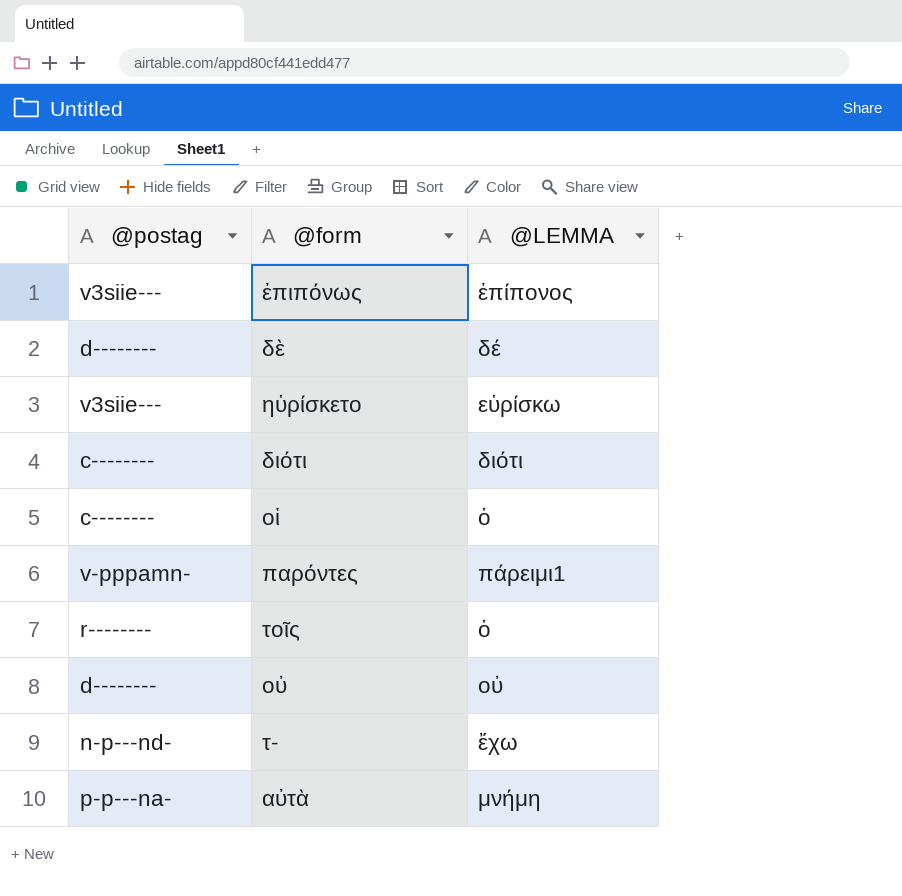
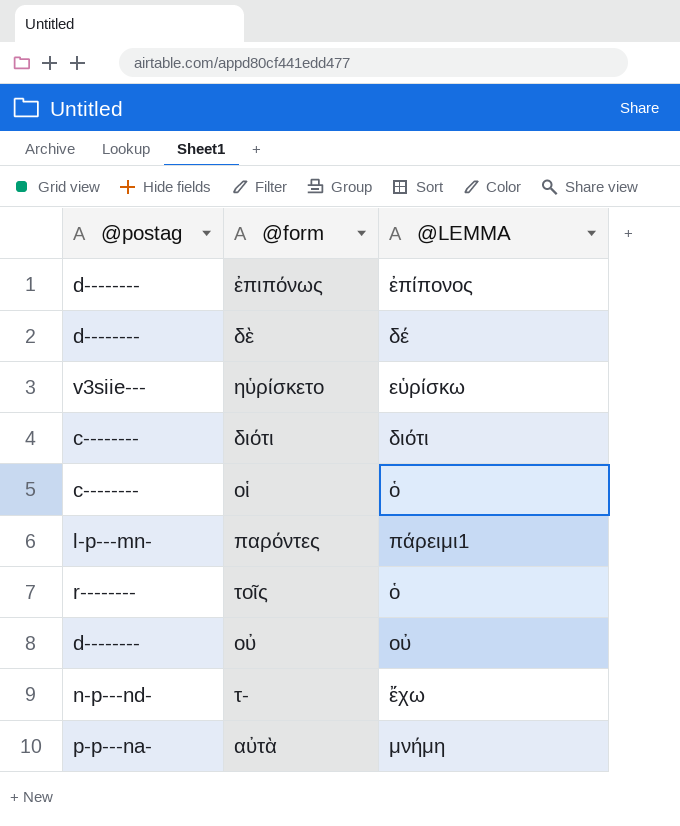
ἐπιπόνως | @postag: v3siie--- -> d--------
παρόντες | @postag: v-pppamn- -> l-p---mn-

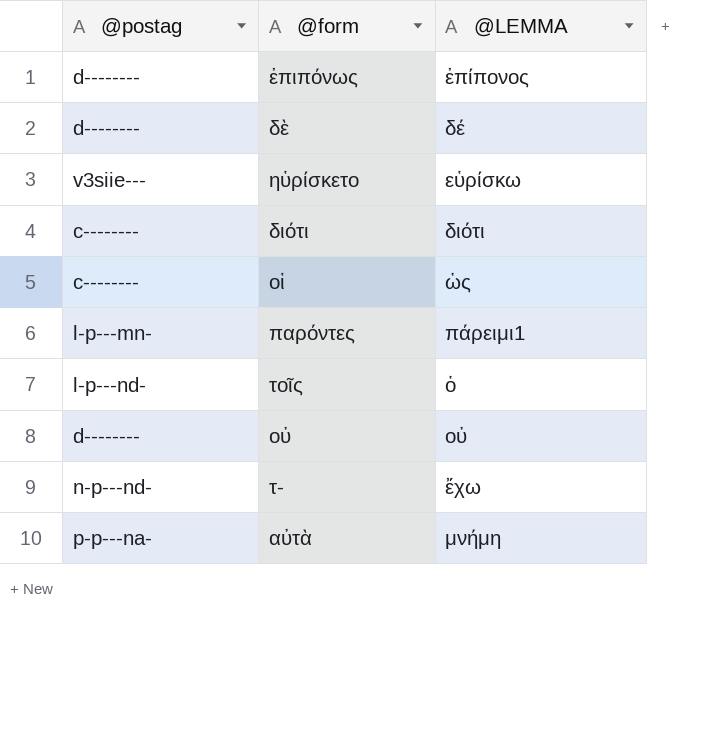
οἱ | @LEMMA: ὁ -> ὡς
τοῖς | @postag: r-------- -> l-p---nd-

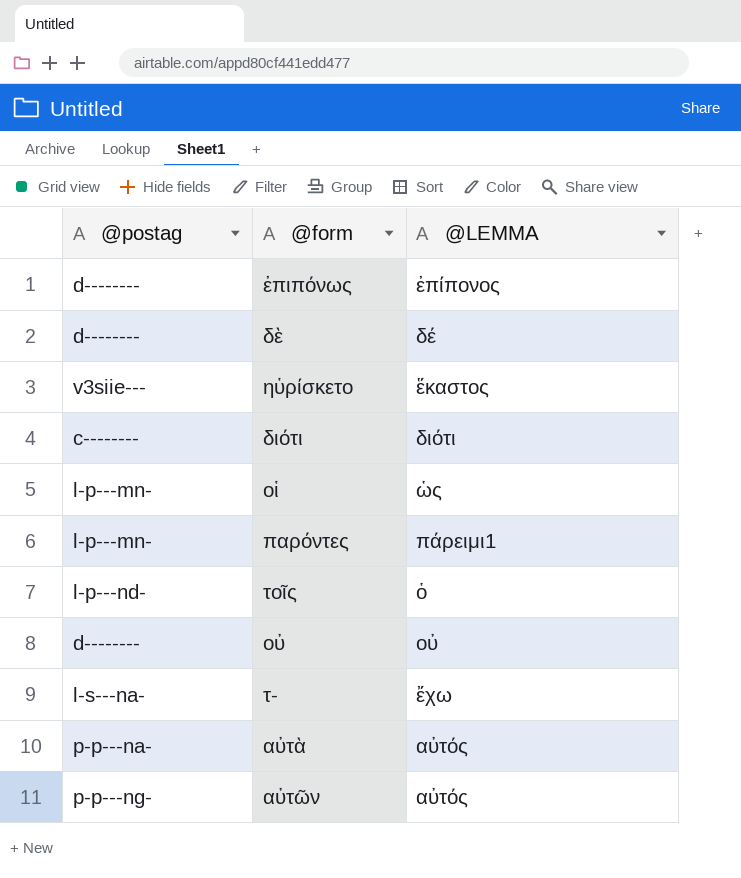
ηὑρίσκετο | @LEMMA: εὑρίσκω -> ἕκαστος
οἱ | @postag: c-------- -> l-p---mn-
τ- | @postag: n-p---nd- -> l-s---na-
αὐτὰ | @LEMMA: μνήμη -> αὐτός
row αὐτῶν: none -> p-p---ng- | αὐτός

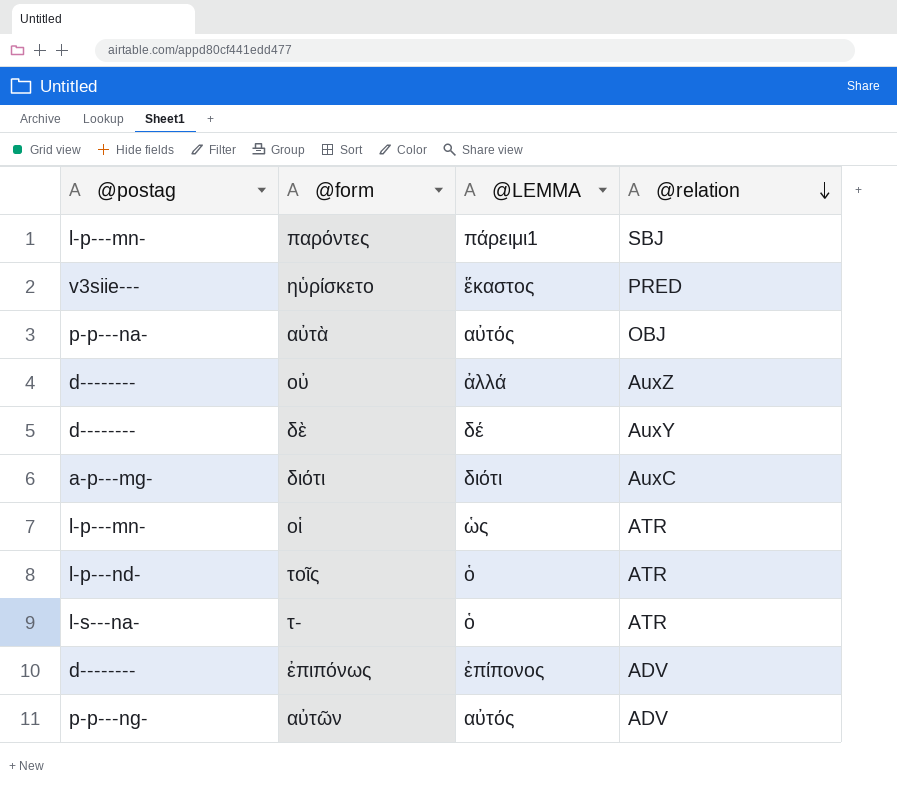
row order: none -> @relation descending
column @relation | position: none -> 4
οὐ | @LEMMA: οὐ -> ἀλλά
διότι | @postag: c-------- -> a-p---mg-
τ- | @LEMMA: ἔχω -> ὁ

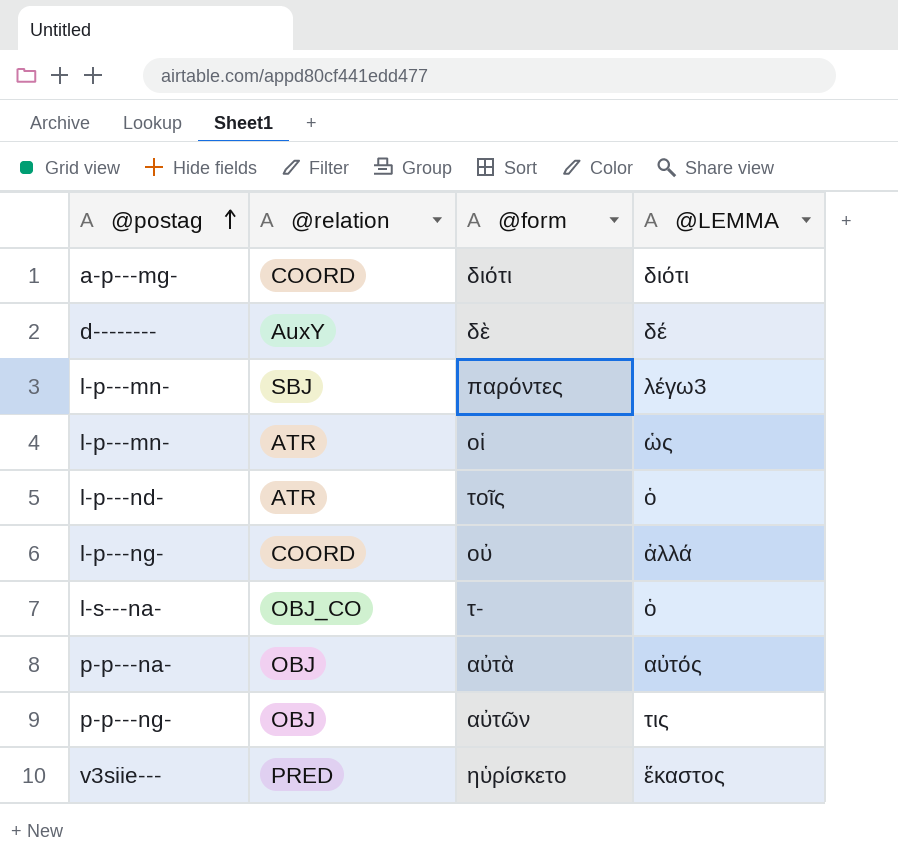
row order: @relation descending -> @postag ascending
column @relation | position: 4 -> 2
row ἐπιπόνως: d-------- | ἐπίπονος | ADV -> none
διότι | @relation: AuxC -> COORD
παρόντες | @LEMMA: πάρειμι1 -> λέγω3
οὐ | @postag: d-------- -> l-p---ng-
οὐ | @relation: AuxZ -> COORD
τ- | @relation: ATR -> OBJ_CO
αὐτῶν | @relation: ADV -> OBJ
αὐτῶν | @LEMMA: αὐτός -> τις

